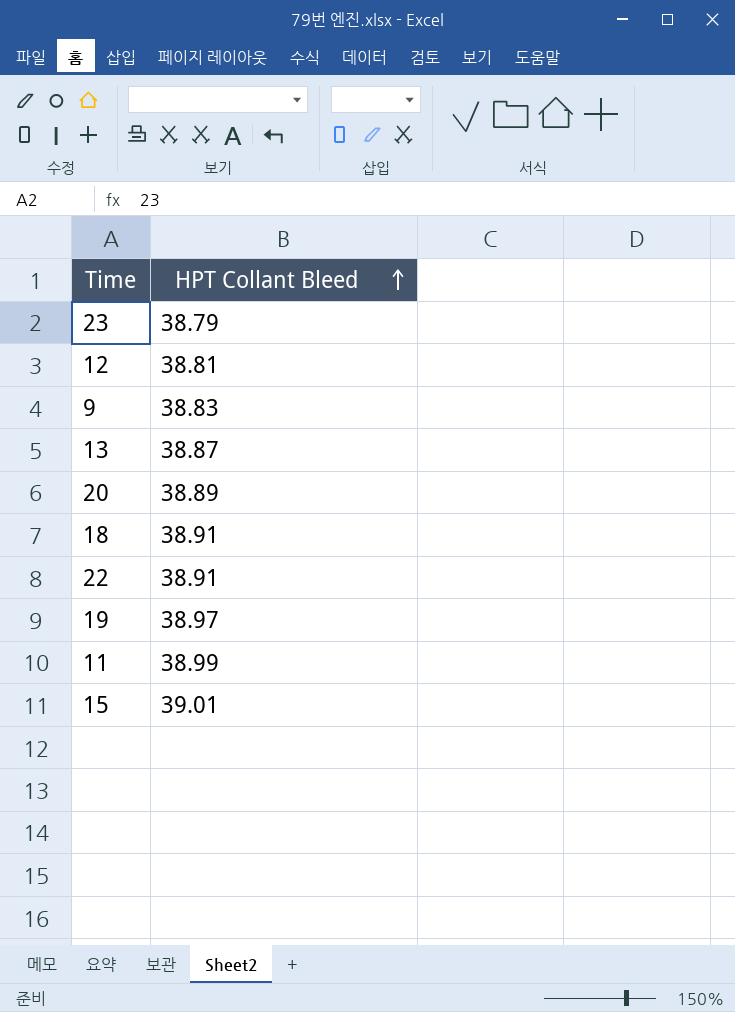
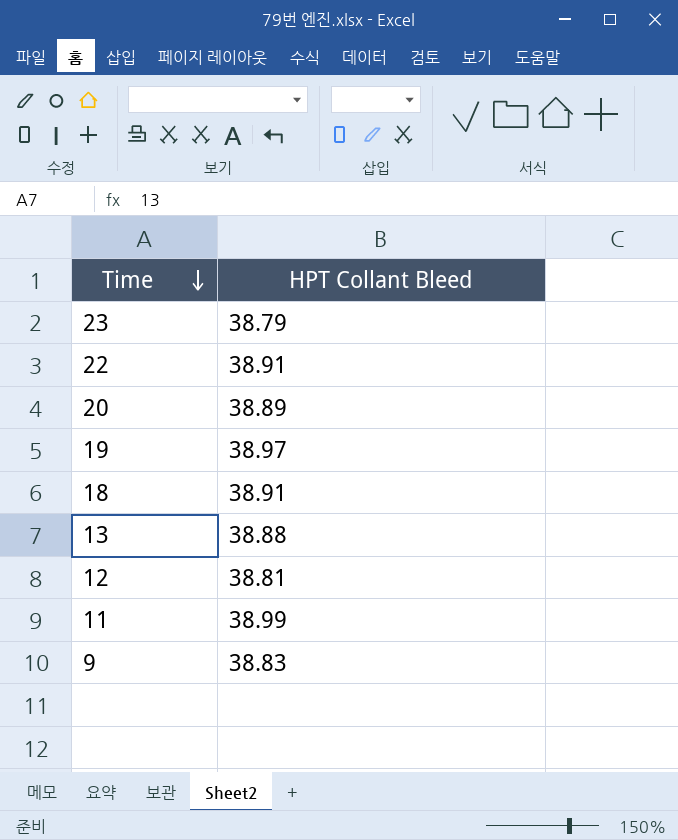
row order: HPT Collant Bleed ascending -> Time descending
row 15: 39.01 -> none
13 | HPT Collant Bleed: 38.87 -> 38.88

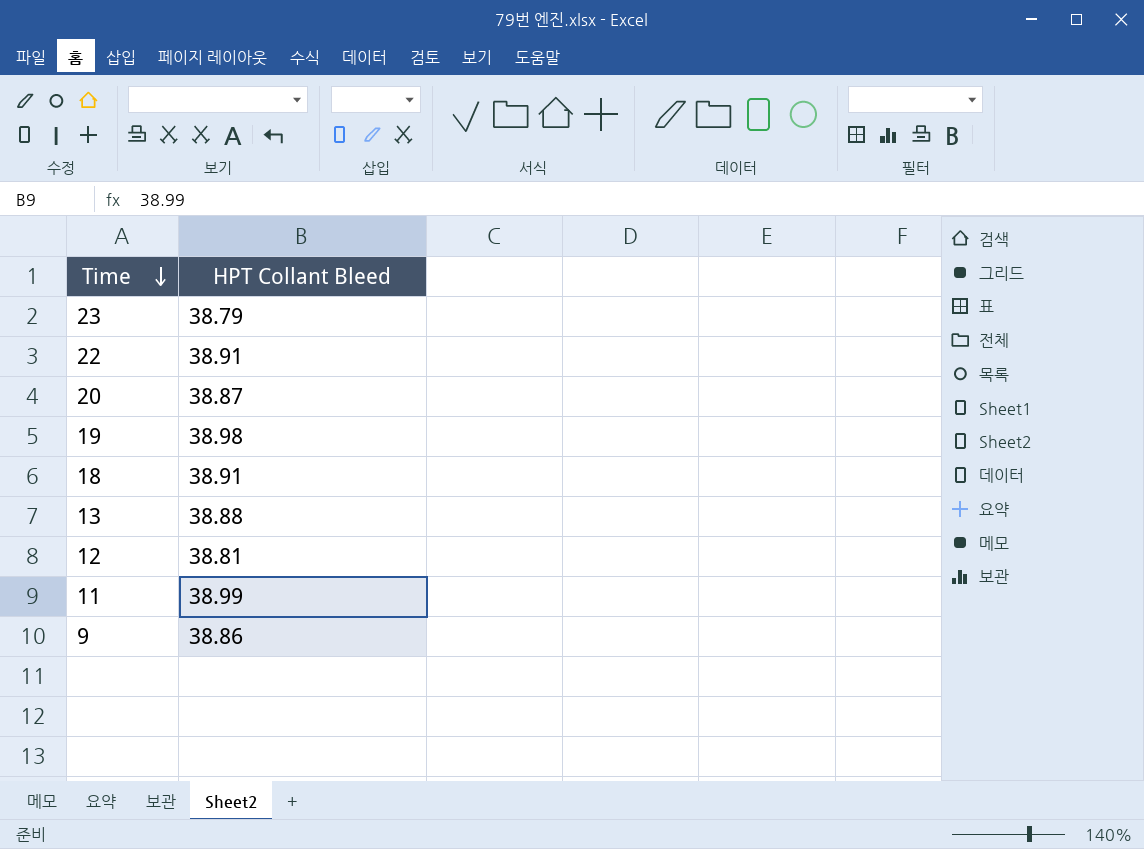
20 | HPT Collant Bleed: 38.89 -> 38.87
19 | HPT Collant Bleed: 38.97 -> 38.98
9 | HPT Collant Bleed: 38.83 -> 38.86

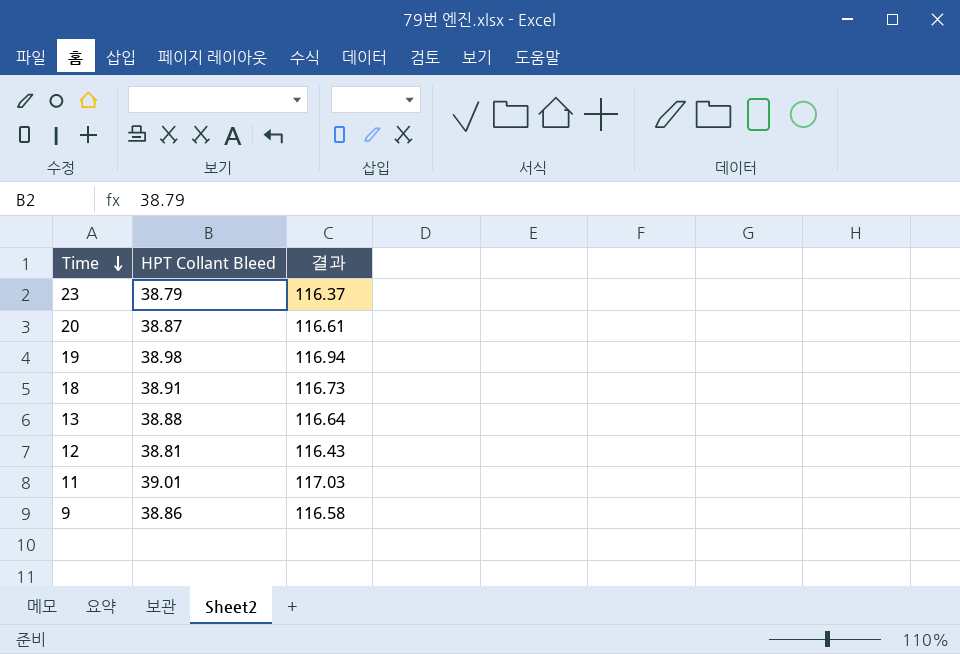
column 결과 | formula: none -> [HPT Collant Bleed] * 3
row 22: 38.91 -> none
11 | HPT Collant Bleed: 38.99 -> 39.01

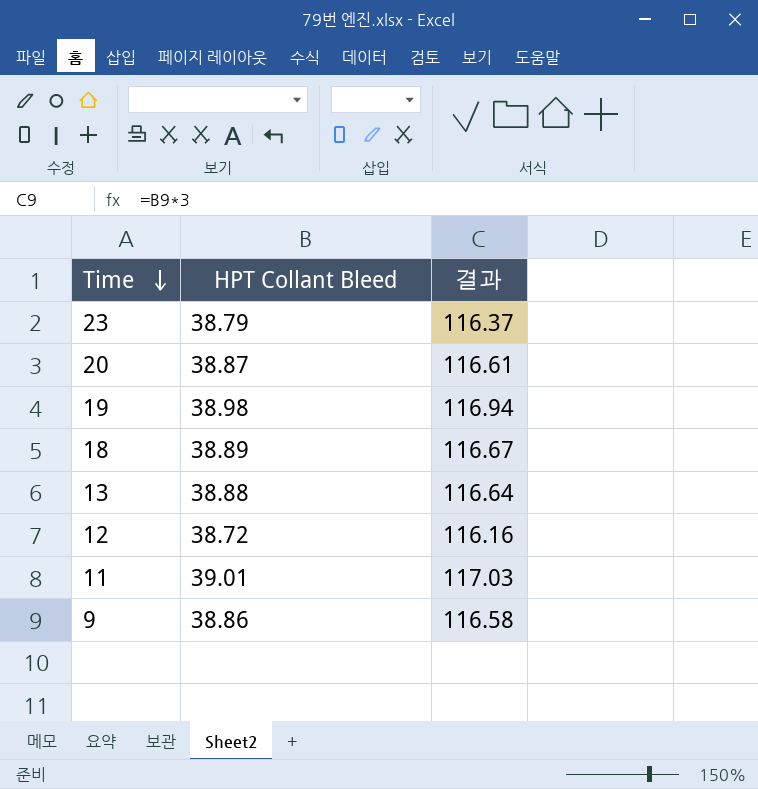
18 | HPT Collant Bleed: 38.91 -> 38.89
18 | 결과: 116.73 -> 116.67
12 | HPT Collant Bleed: 38.81 -> 38.72
12 | 결과: 116.43 -> 116.16

